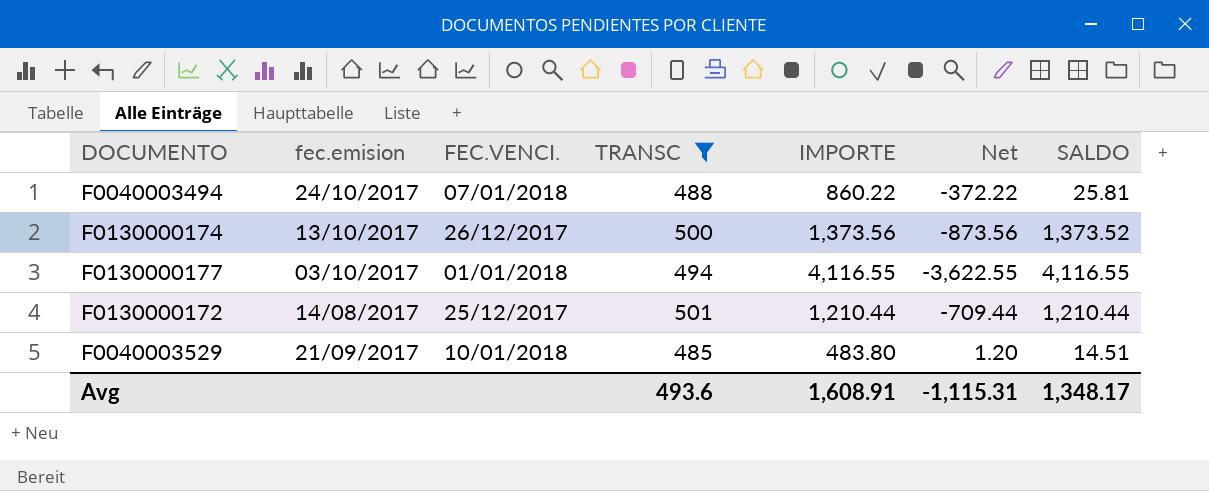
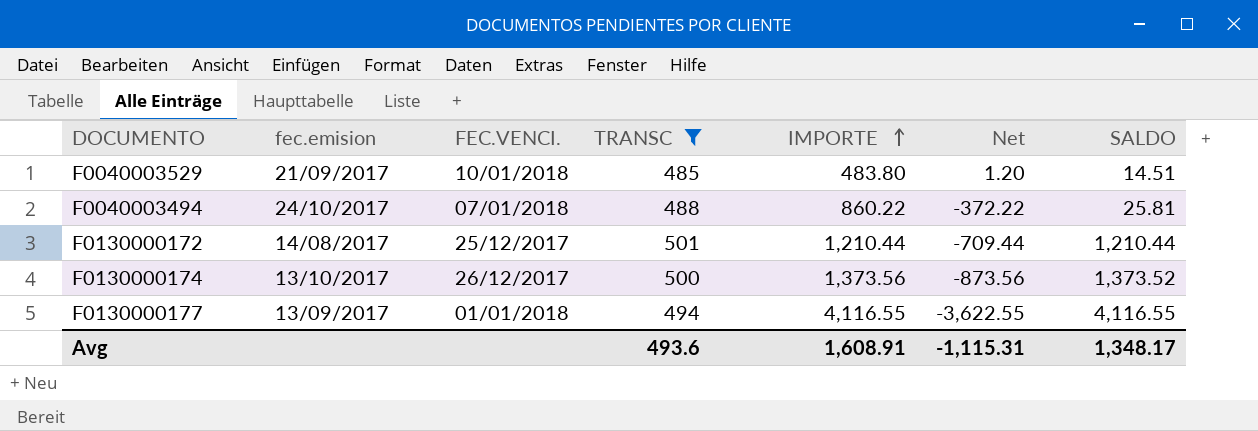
row order: none -> IMPORTE ascending
F0130000177 | fec.emision: 03/10/2017 -> 13/09/2017

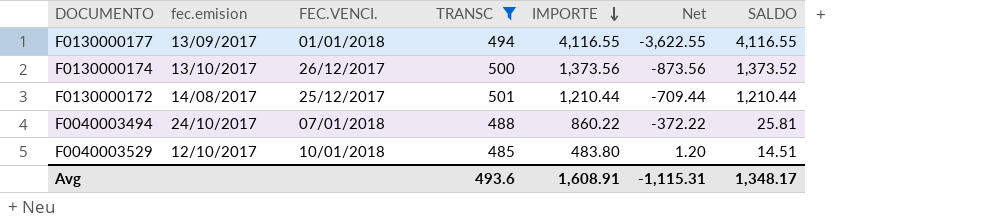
row order: IMPORTE ascending -> IMPORTE descending
F0040003529 | fec.emision: 21/09/2017 -> 12/10/2017

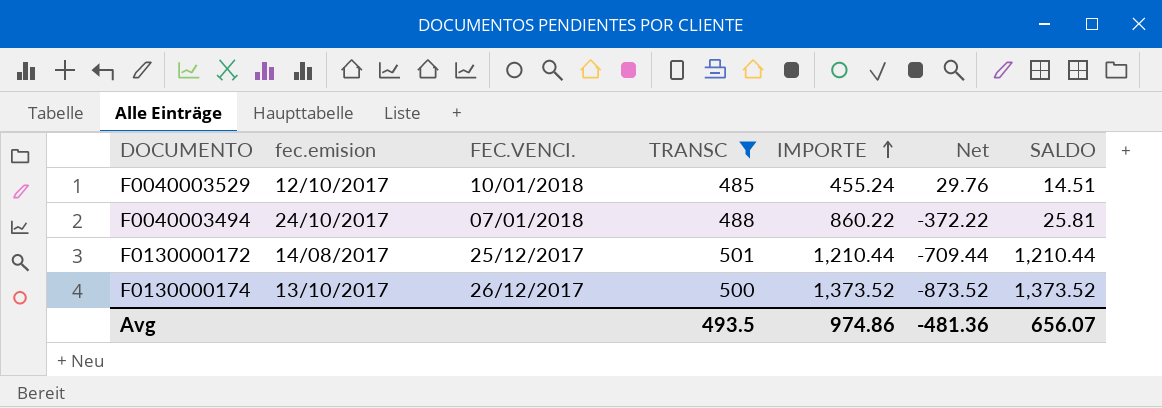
row order: IMPORTE descending -> IMPORTE ascending
row F0130000177: 13/09/2017 | 01/01/2018 | 494 | 4,116.55 | -3,622.55 | 4,116.55 -> none
F0040003529 | IMPORTE: 483.80 -> 455.24
F0040003529 | Net: 1.20 -> 29.76
F0130000174 | IMPORTE: 1,373.56 -> 1,373.52
F0130000174 | Net: -873.56 -> -873.52
Avg | TRANSC: 493.6 -> 493.5
Avg | IMPORTE: 1,608.91 -> 974.86
Avg | Net: -1,115.31 -> -481.36
Avg | SALDO: 1,348.17 -> 656.07

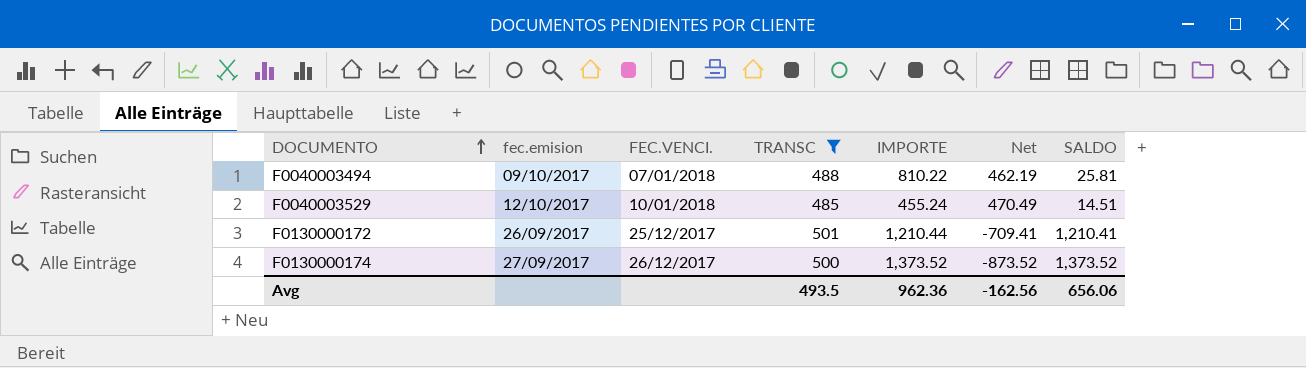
row order: IMPORTE ascending -> DOCUMENTO ascending
column Net | formula: [TRANSC] - [IMPORTE] -> [TRANSC] - [SALDO]
F0040003494 | fec.emision: 24/10/2017 -> 09/10/2017
F0040003494 | IMPORTE: 860.22 -> 810.22
F0130000172 | fec.emision: 14/08/2017 -> 26/09/2017
F0130000172 | SALDO: 1,210.44 -> 1,210.41
F0130000174 | fec.emision: 13/10/2017 -> 27/09/2017
Avg | IMPORTE: 974.86 -> 962.36
Avg | Net: -481.36 -> -162.56
Avg | SALDO: 656.07 -> 656.06

